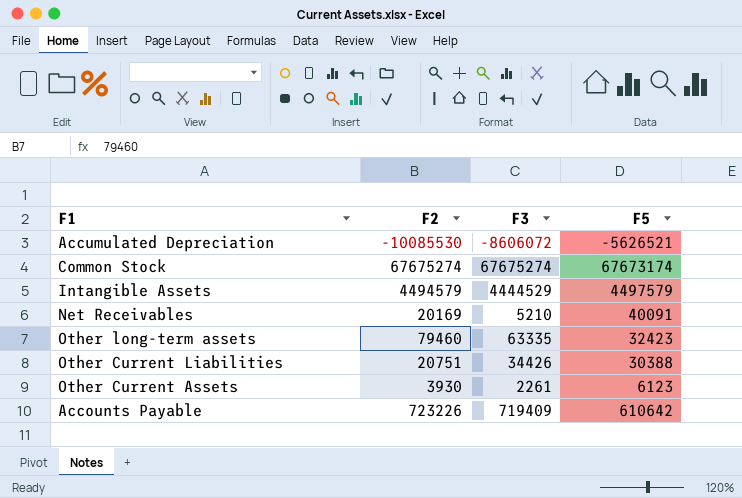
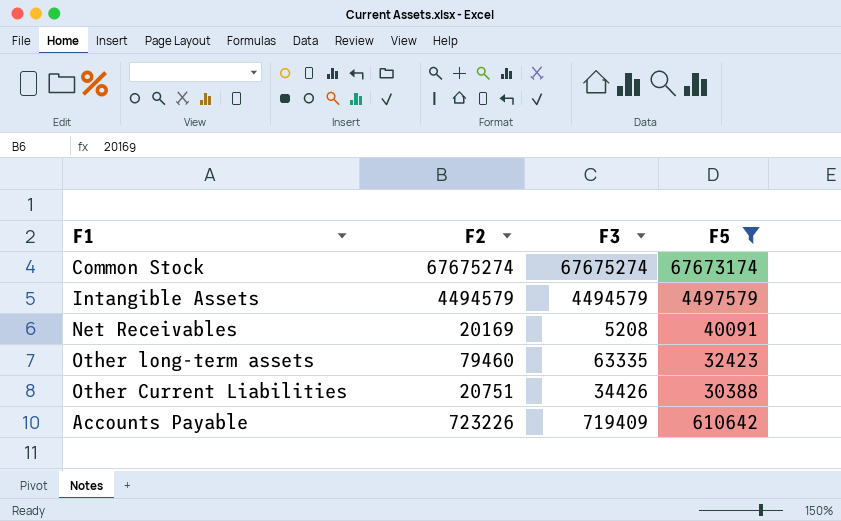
filter: none -> F5 >= 30388
Intangible Assets | F3: 4444529 -> 4494579
Net Receivables | F3: 5210 -> 5208

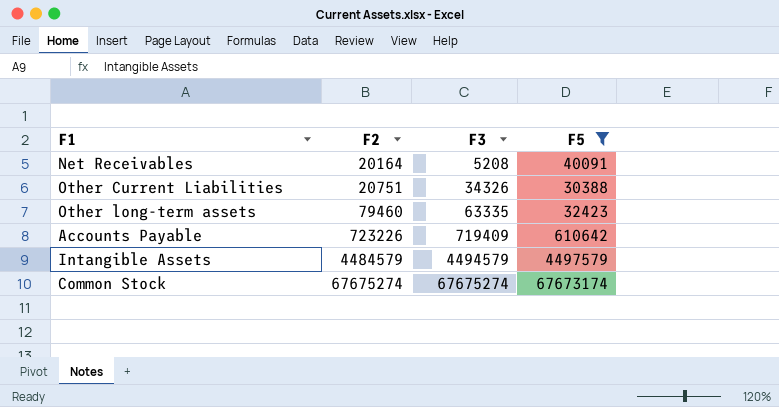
row order: none -> F2 ascending
Net Receivables | F2: 20169 -> 20164
Other Current Liabilities | F3: 34426 -> 34326
Intangible Assets | F2: 4494579 -> 4484579

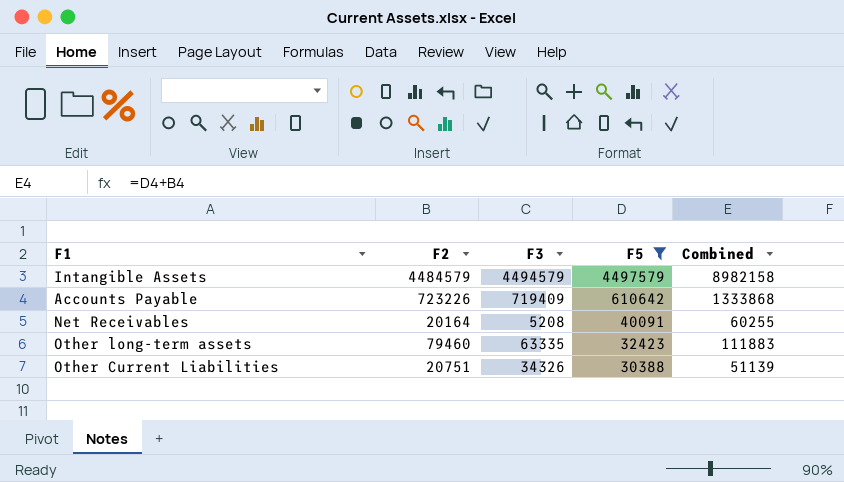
row order: F2 ascending -> F5 descending
column Combined | formula: none -> [F2] + [F5]
row Common Stock: 67675274 | 67675274 | 67673174 -> none

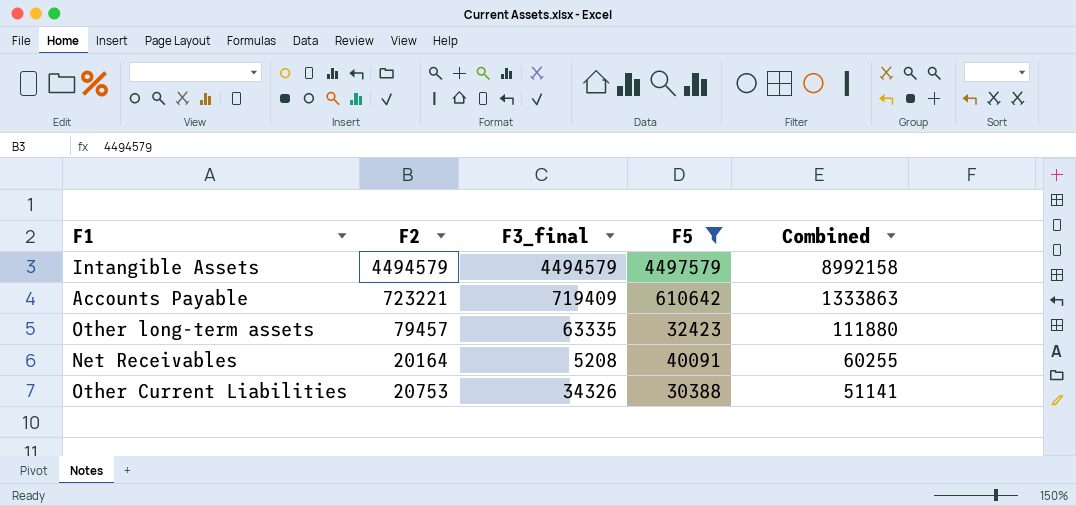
row order: F5 descending -> Combined descending
column name: F3 -> F3_final
Intangible Assets | F2: 4484579 -> 4494579
Intangible Assets | Combined: 8982158 -> 8992158
Accounts Payable | F2: 723226 -> 723221
Accounts Payable | Combined: 1333868 -> 1333863
Other long-term assets | F2: 79460 -> 79457
Other long-term assets | Combined: 111883 -> 111880
Other Current Liabilities | F2: 20751 -> 20753
Other Current Liabilities | Combined: 51139 -> 51141

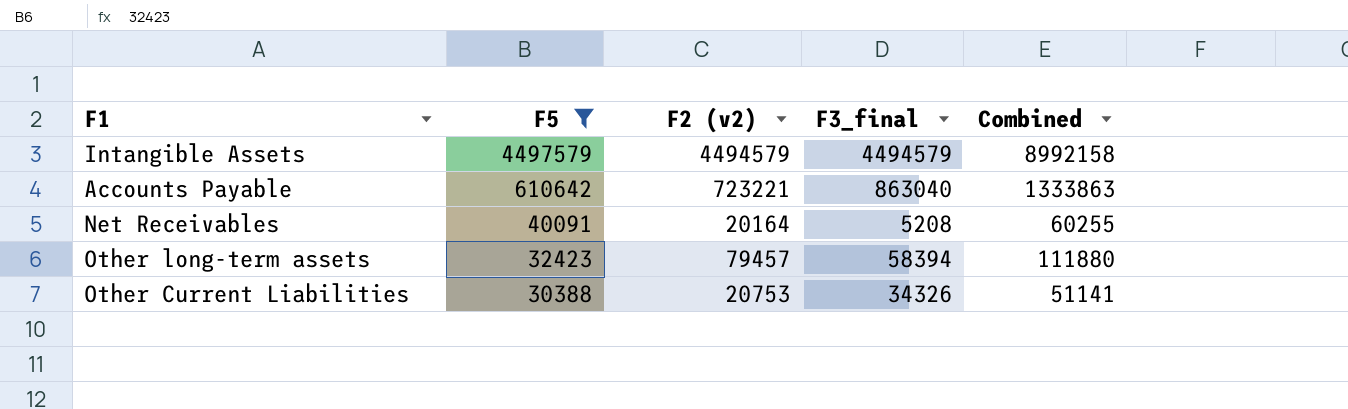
row order: Combined descending -> F5 descending
column F5 | position: 4 -> 2
column name: F2 -> F2 (v2)
Accounts Payable | F3_final: 719409 -> 863040
Other long-term assets | F3_final: 63335 -> 58394

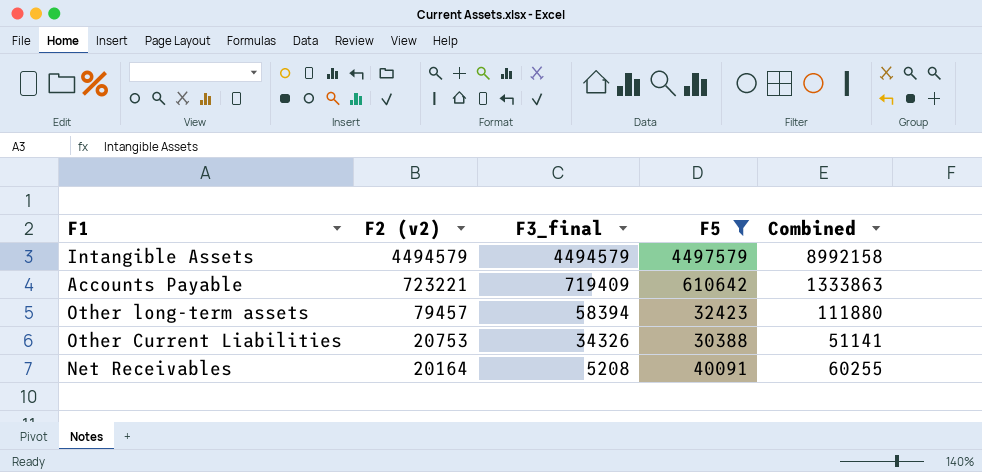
row order: F5 descending -> F2 (v2) descending
column F5 | position: 2 -> 4
Accounts Payable | F3_final: 863040 -> 719409

